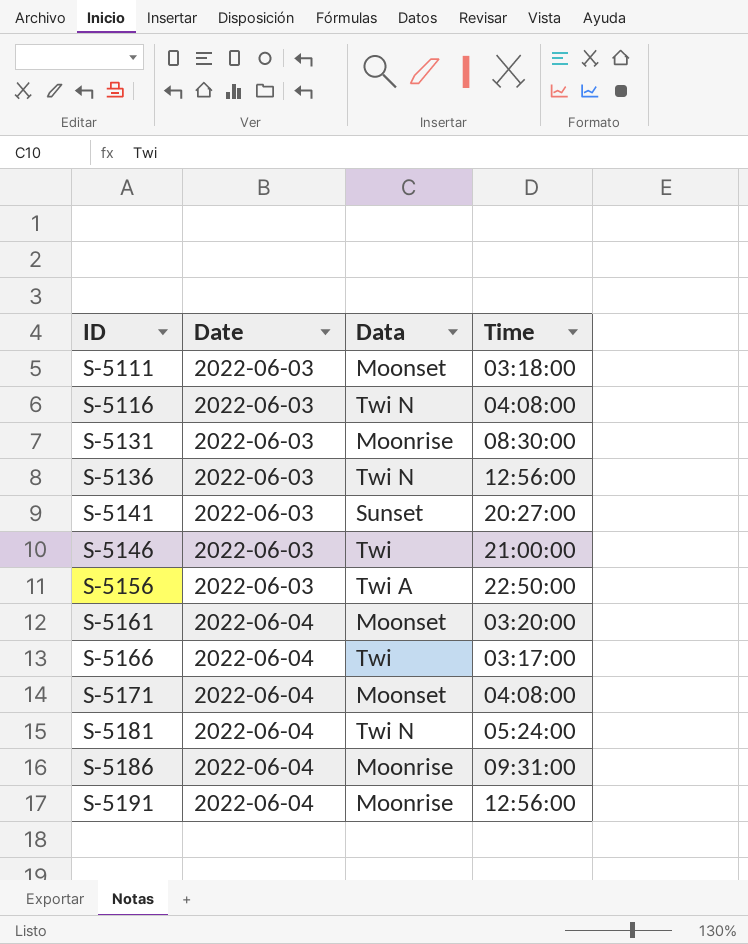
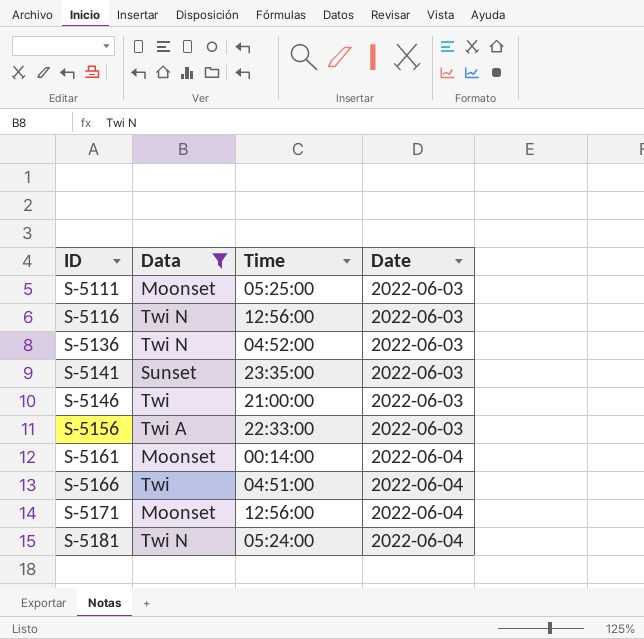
filter: none -> Data != Moonrise
column Date | position: 2 -> 4
S-5111 | Time: 03:18:00 -> 05:25:00
S-5116 | Time: 04:08:00 -> 12:56:00
S-5136 | Time: 12:56:00 -> 04:52:00
S-5141 | Time: 20:27:00 -> 23:35:00
S-5156 | Time: 22:50:00 -> 22:33:00
S-5161 | Time: 03:20:00 -> 00:14:00
S-5166 | Time: 03:17:00 -> 04:51:00
S-5171 | Time: 04:08:00 -> 12:56:00

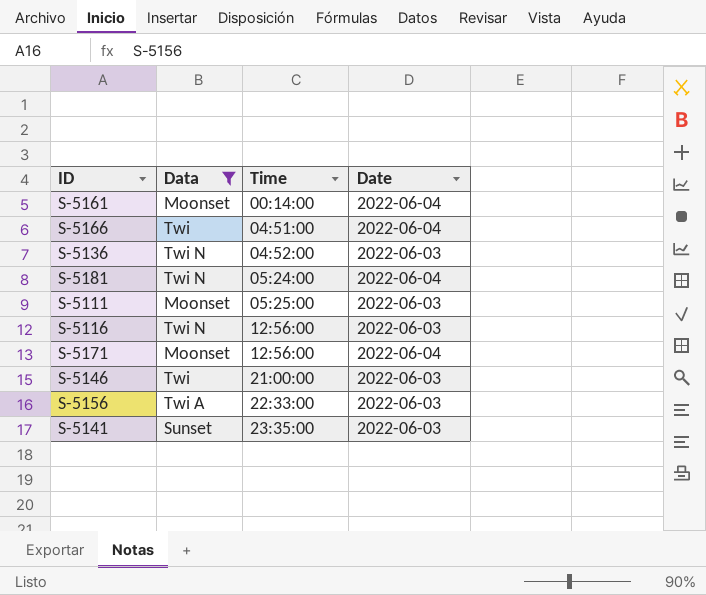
row order: ID ascending -> Time ascending

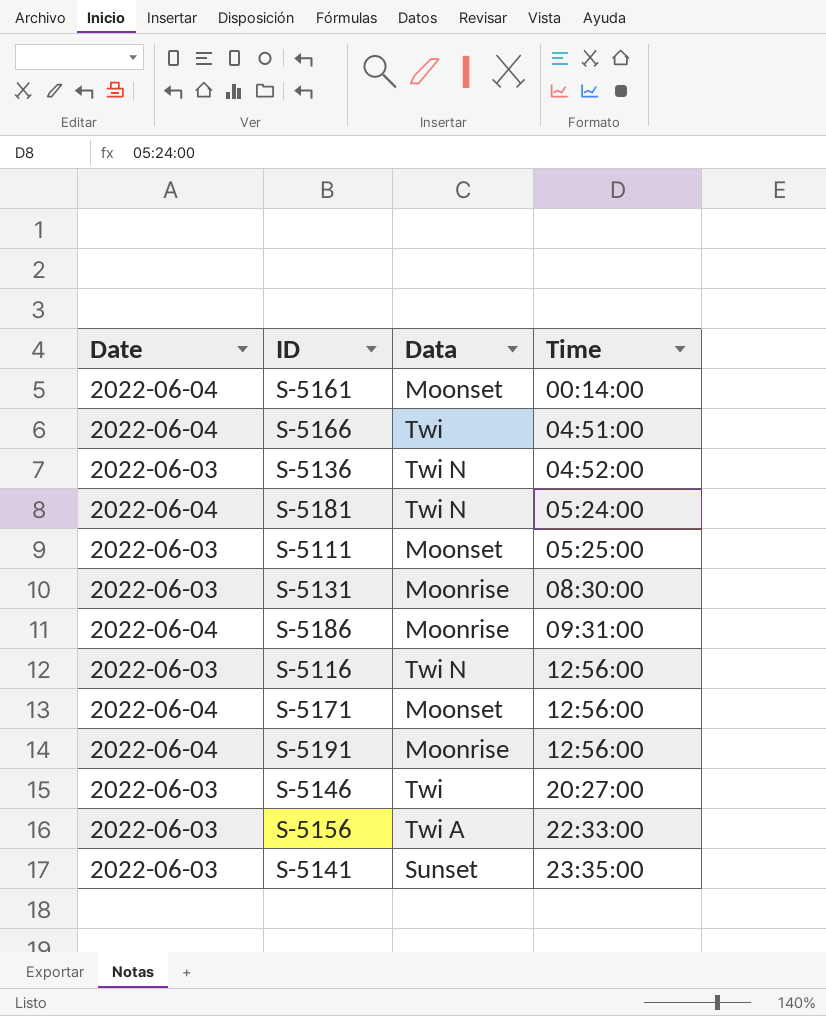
filter: Data != Moonrise -> none
column Date | position: 4 -> 1
S-5146 | Time: 21:00:00 -> 20:27:00

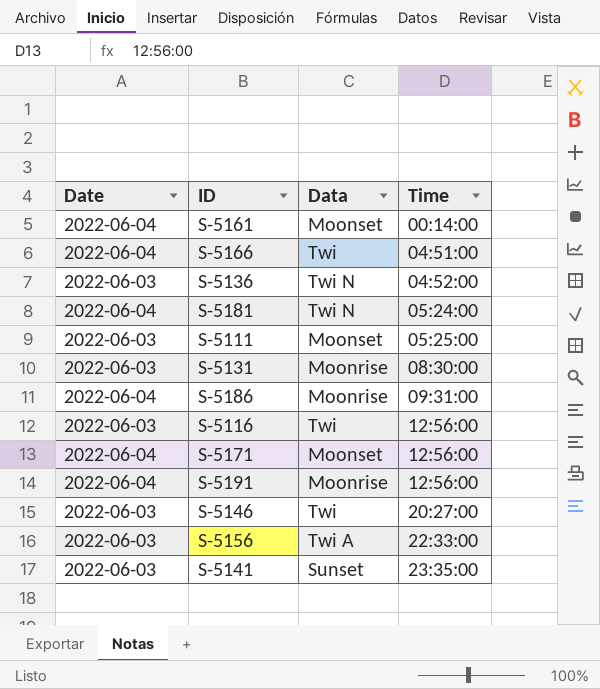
S-5116 | Data: Twi N -> Twi

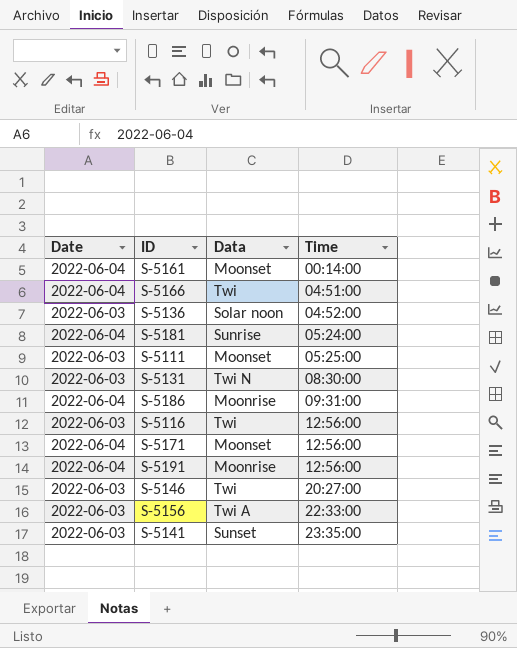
S-5136 | Data: Twi N -> Solar noon
S-5181 | Data: Twi N -> Sunrise
S-5131 | Data: Moonrise -> Twi N

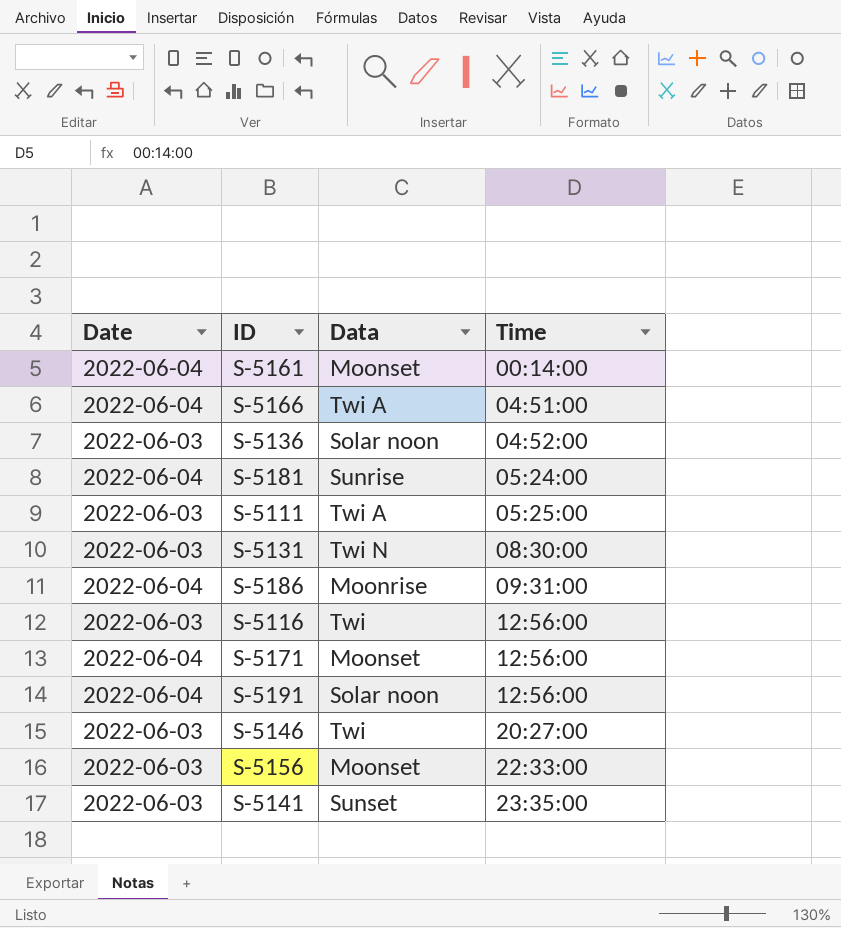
S-5166 | Data: Twi -> Twi A
S-5111 | Data: Moonset -> Twi A
S-5191 | Data: Moonrise -> Solar noon
S-5156 | Data: Twi A -> Moonset

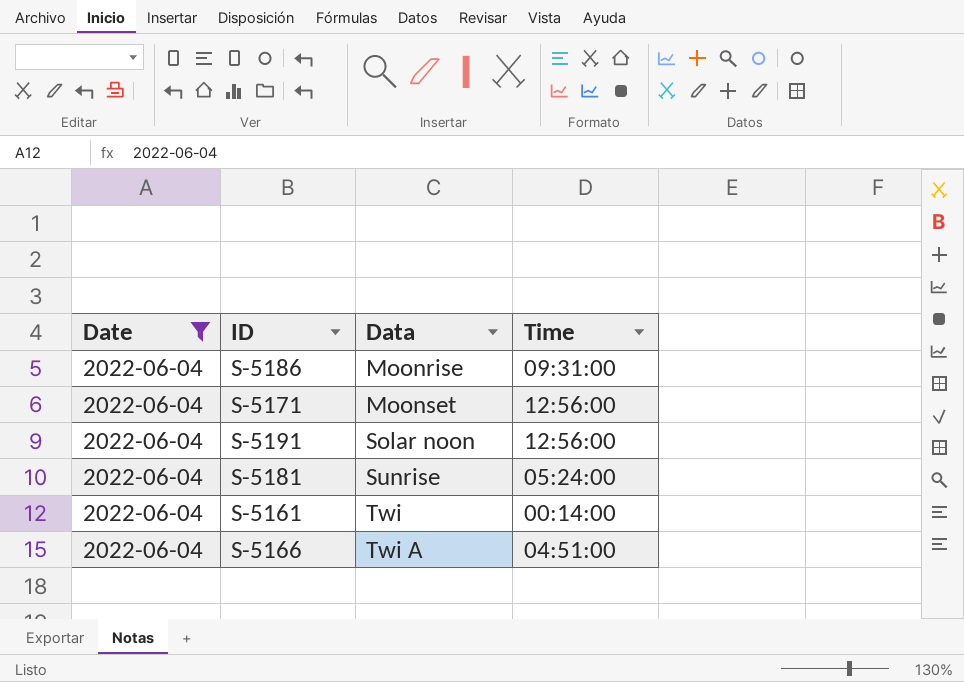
filter: none -> Date = 2022-06-04
row order: Time ascending -> Data ascending
S-5161 | Data: Moonset -> Twi

